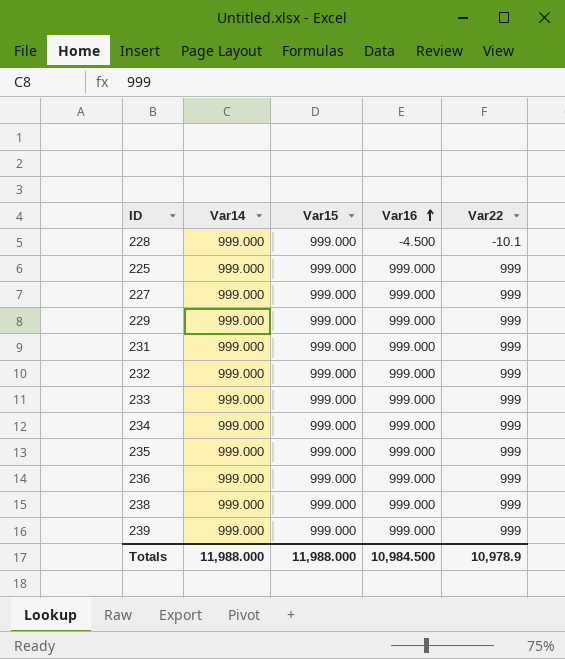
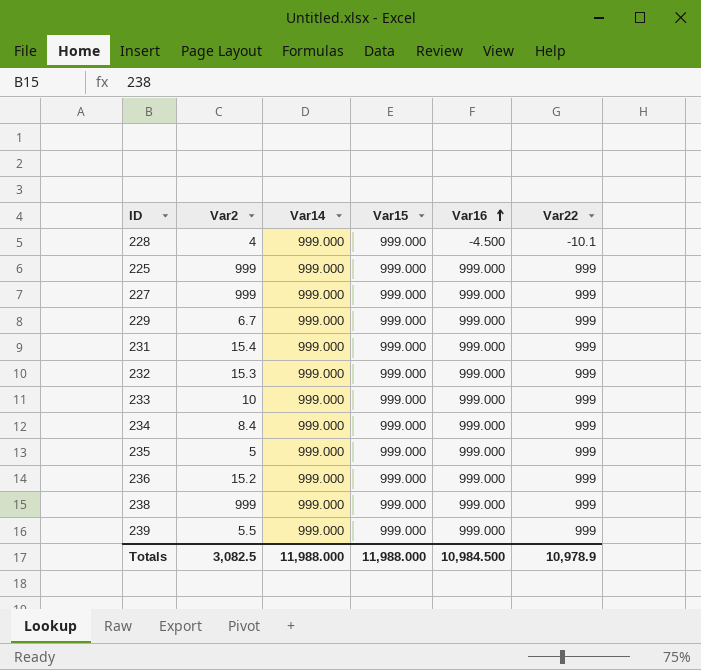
column Var2 | position: none -> 2

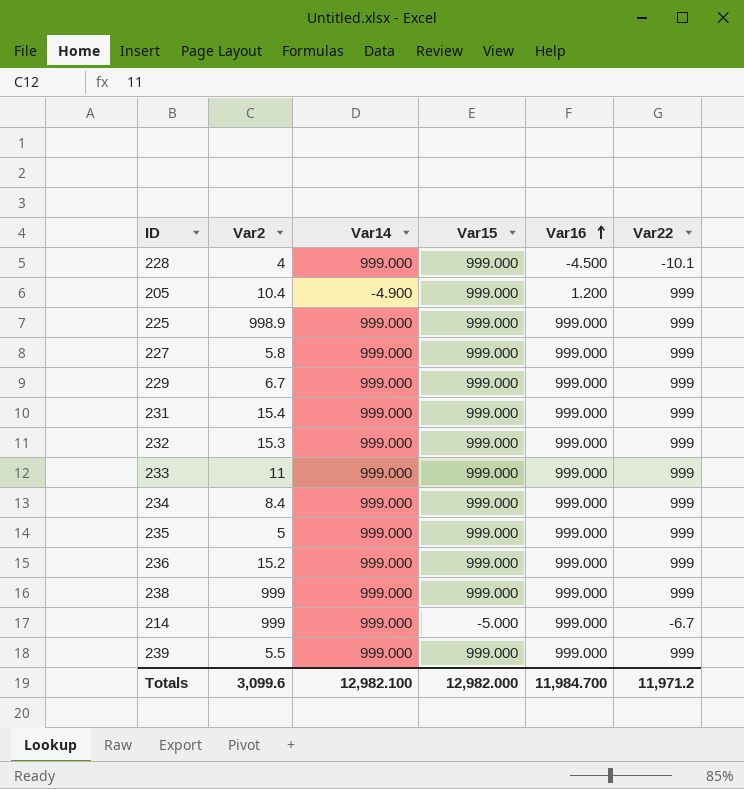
row 205: none -> 10.4 | -4.900 | 999.000 | 1.200 | 999
225 | Var2: 999 -> 998.9
227 | Var2: 999 -> 5.8
233 | Var2: 10 -> 11
row 214: none -> 999 | 999.000 | -5.000 | 999.000 | -6.7
Totals | Var2: 3,082.5 -> 3,099.6
Totals | Var14: 11,988.000 -> 12,982.100
Totals | Var15: 11,988.000 -> 12,982.000
Totals | Var16: 10,984.500 -> 11,984.700
Totals | Var22: 10,978.9 -> 11,971.2

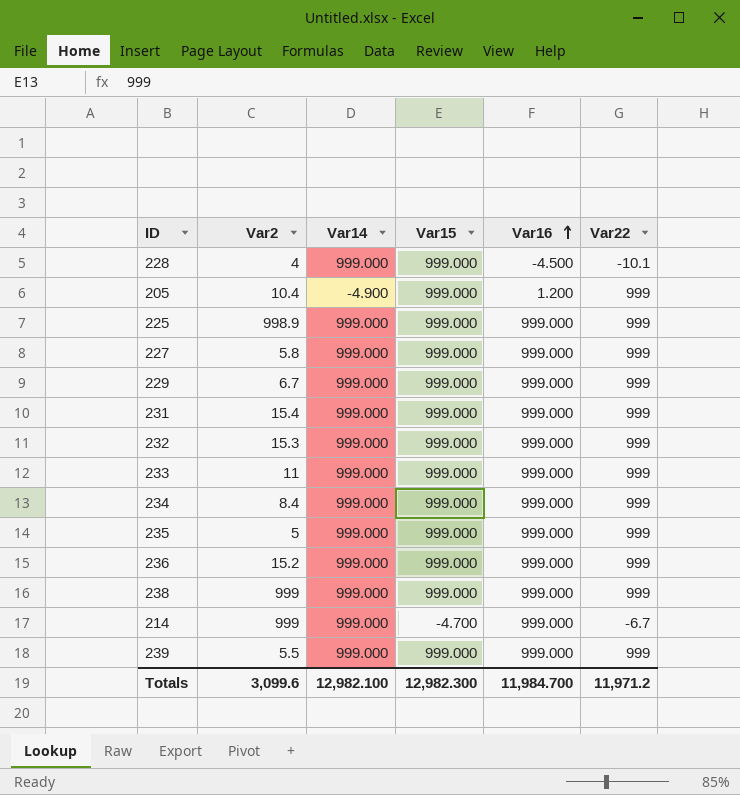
214 | Var15: -5.000 -> -4.700
Totals | Var15: 12,982.000 -> 12,982.300

